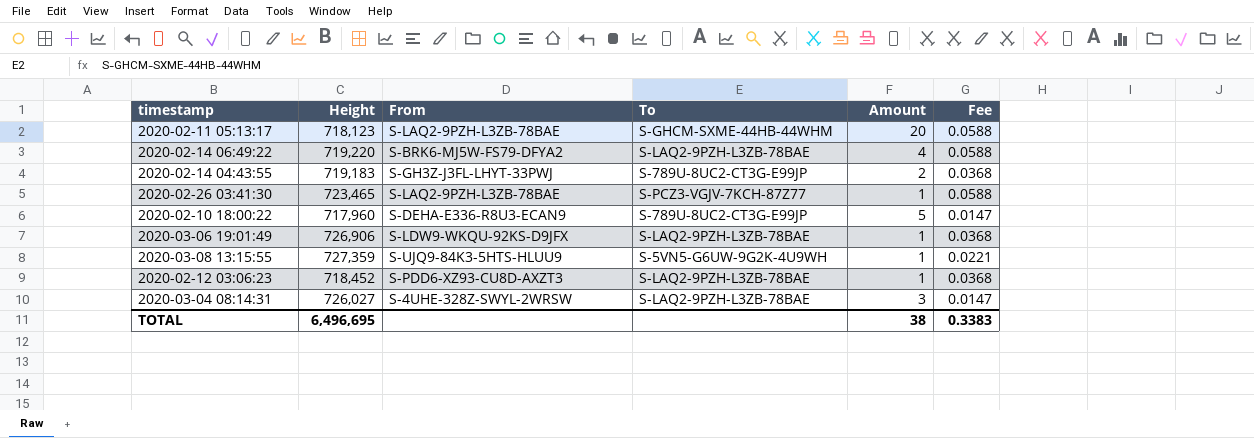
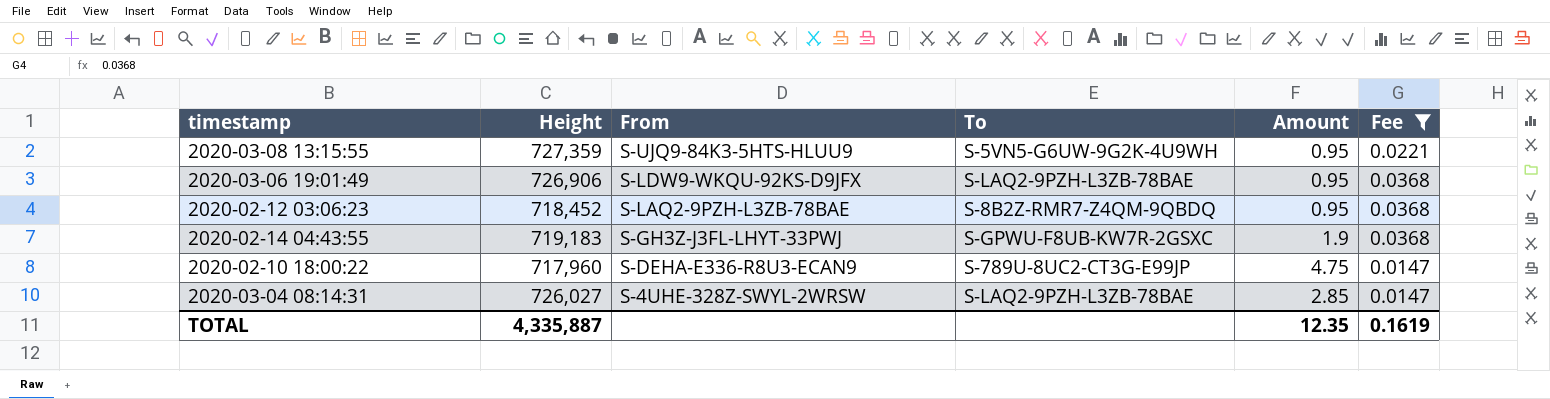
filter: none -> Fee != 0.0588
row order: none -> From descending
2020-03-08 13:15:55 | Amount: 1 -> 0.95
2020-03-06 19:01:49 | Amount: 1 -> 0.95
2020-02-12 03:06:23 | From: S-PDD6-XZ93-CU8D-AXZT3 -> S-LAQ2-9PZH-L3ZB-78BAE
2020-02-12 03:06:23 | To: S-LAQ2-9PZH-L3ZB-78BAE -> S-8B2Z-RMR7-Z4QM-9QBDQ
2020-02-12 03:06:23 | Amount: 1 -> 0.95
2020-02-14 04:43:55 | To: S-789U-8UC2-CT3G-E99JP -> S-GPWU-F8UB-KW7R-2GSXC
2020-02-14 04:43:55 | Amount: 2 -> 1.9
2020-02-10 18:00:22 | Amount: 5 -> 4.75
2020-03-04 08:14:31 | Amount: 3 -> 2.85
TOTAL | Height: 6,496,695 -> 4,335,887
TOTAL | Amount: 38 -> 12.35
TOTAL | Fee: 0.3383 -> 0.1619

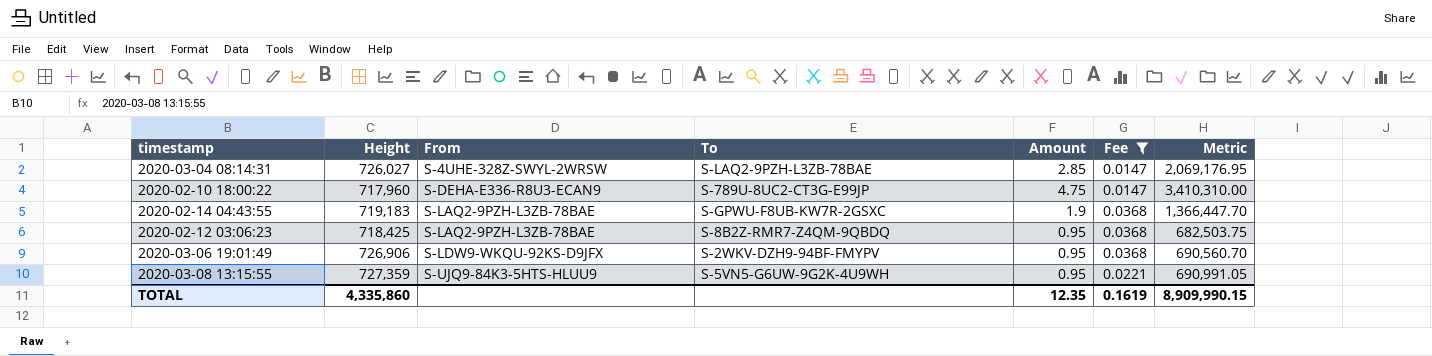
row order: From descending -> From ascending
column Metric | formula: none -> [Height] * [Amount]
2020-02-14 04:43:55 | From: S-GH3Z-J3FL-LHYT-33PWJ -> S-LAQ2-9PZH-L3ZB-78BAE
2020-02-12 03:06:23 | Height: 718,452 -> 718,425
2020-03-06 19:01:49 | To: S-LAQ2-9PZH-L3ZB-78BAE -> S-2WKV-DZH9-94BF-FMYPV
TOTAL | Height: 4,335,887 -> 4,335,860

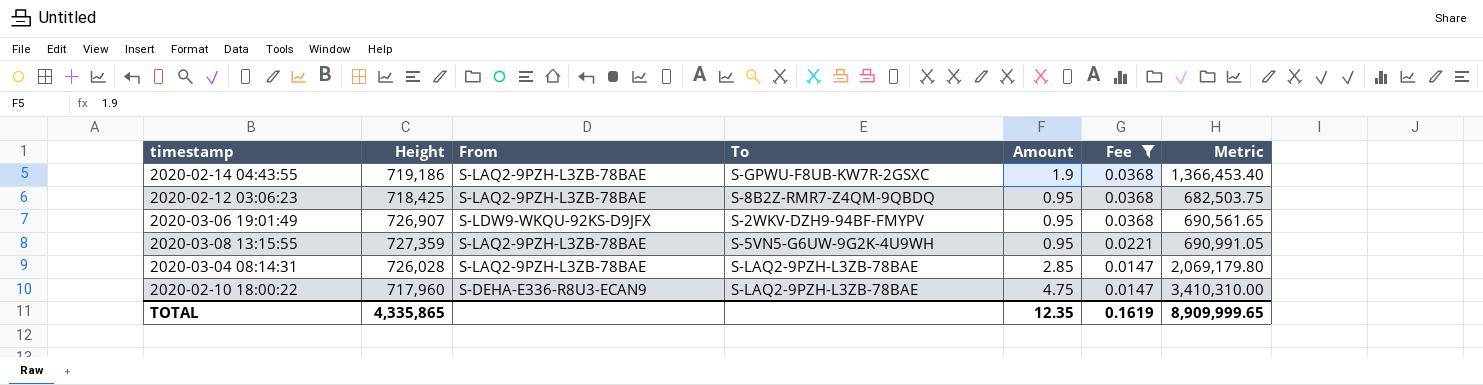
row order: From ascending -> Fee descending
2020-02-14 04:43:55 | Height: 719,183 -> 719,186
2020-02-14 04:43:55 | Metric: 1,366,447.70 -> 1,366,453.40
2020-03-06 19:01:49 | Height: 726,906 -> 726,907
2020-03-06 19:01:49 | Metric: 690,560.70 -> 690,561.65
2020-03-08 13:15:55 | From: S-UJQ9-84K3-5HTS-HLUU9 -> S-LAQ2-9PZH-L3ZB-78BAE
2020-03-04 08:14:31 | Height: 726,027 -> 726,028
2020-03-04 08:14:31 | From: S-4UHE-328Z-SWYL-2WRSW -> S-LAQ2-9PZH-L3ZB-78BAE
2020-03-04 08:14:31 | Metric: 2,069,176.95 -> 2,069,179.80
2020-02-10 18:00:22 | To: S-789U-8UC2-CT3G-E99JP -> S-LAQ2-9PZH-L3ZB-78BAE
TOTAL | Height: 4,335,860 -> 4,335,865
TOTAL | Metric: 8,909,990.15 -> 8,909,999.65

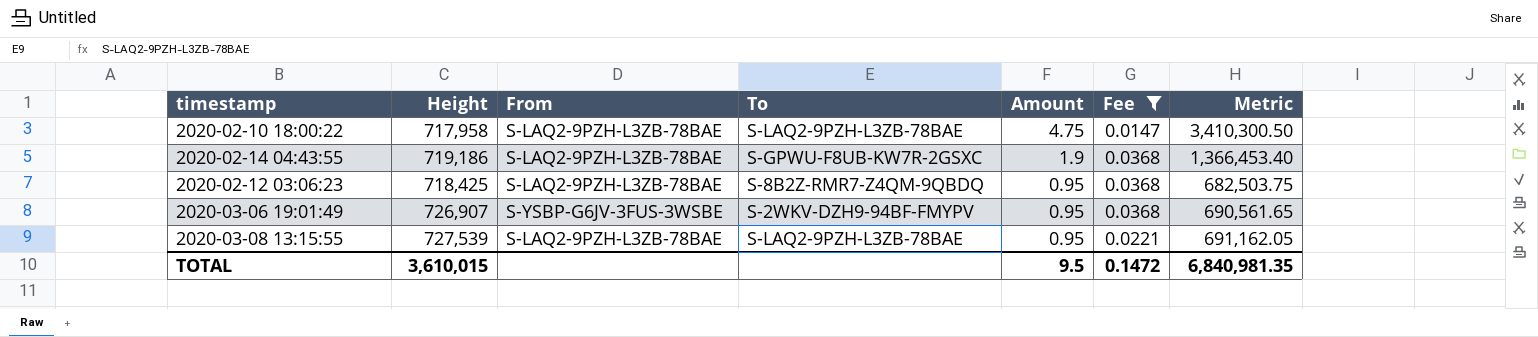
row order: Fee descending -> Amount descending
row 2020-03-04 08:14:31: 726,028 | S-LAQ2-9PZH-L3ZB-78BAE | S-LAQ2-9PZH-L3ZB-78BAE | 2.85 | 0.0147 | 2,069,179.80 -> none
2020-02-10 18:00:22 | Height: 717,960 -> 717,958
2020-02-10 18:00:22 | From: S-DEHA-E336-R8U3-ECAN9 -> S-LAQ2-9PZH-L3ZB-78BAE
2020-02-10 18:00:22 | Metric: 3,410,310.00 -> 3,410,300.50
2020-03-06 19:01:49 | From: S-LDW9-WKQU-92KS-D9JFX -> S-YSBP-G6JV-3FUS-3WSBE
2020-03-08 13:15:55 | Height: 727,359 -> 727,539
2020-03-08 13:15:55 | To: S-5VN5-G6UW-9G2K-4U9WH -> S-LAQ2-9PZH-L3ZB-78BAE
2020-03-08 13:15:55 | Metric: 690,991.05 -> 691,162.05
TOTAL | Height: 4,335,865 -> 3,610,015
TOTAL | Amount: 12.35 -> 9.5
TOTAL | Fee: 0.1619 -> 0.1472
TOTAL | Metric: 8,909,999.65 -> 6,840,981.35

